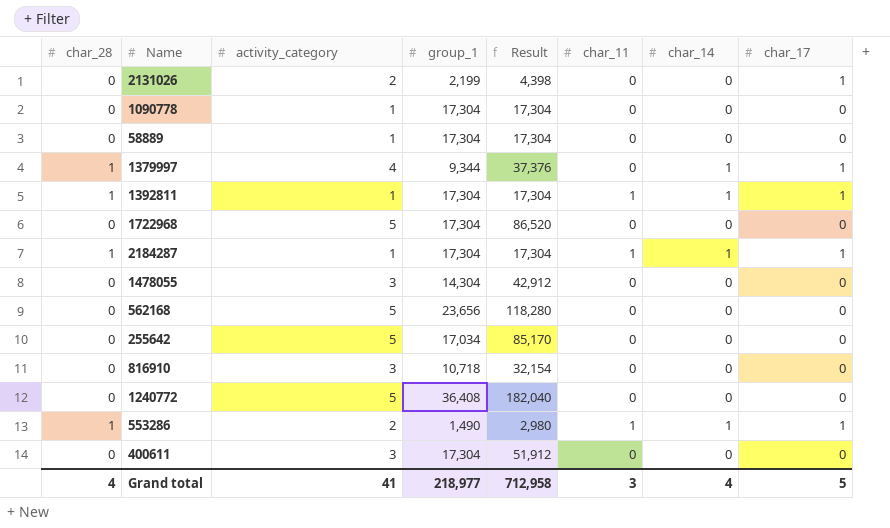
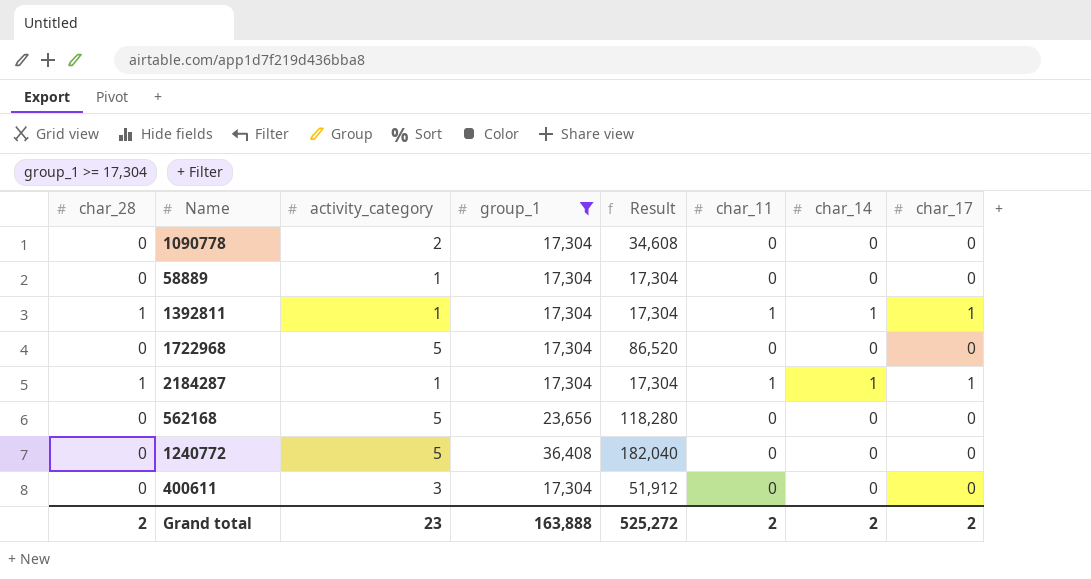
filter: none -> group_1 >= 17,304
1090778 | activity_category: 1 -> 2
1090778 | Result: 17,304 -> 34,608
Grand total | char_28: 4 -> 2
Grand total | activity_category: 41 -> 23
Grand total | group_1: 218,977 -> 163,888
Grand total | Result: 712,958 -> 525,272
Grand total | char_11: 3 -> 2
Grand total | char_14: 4 -> 2
Grand total | char_17: 5 -> 2

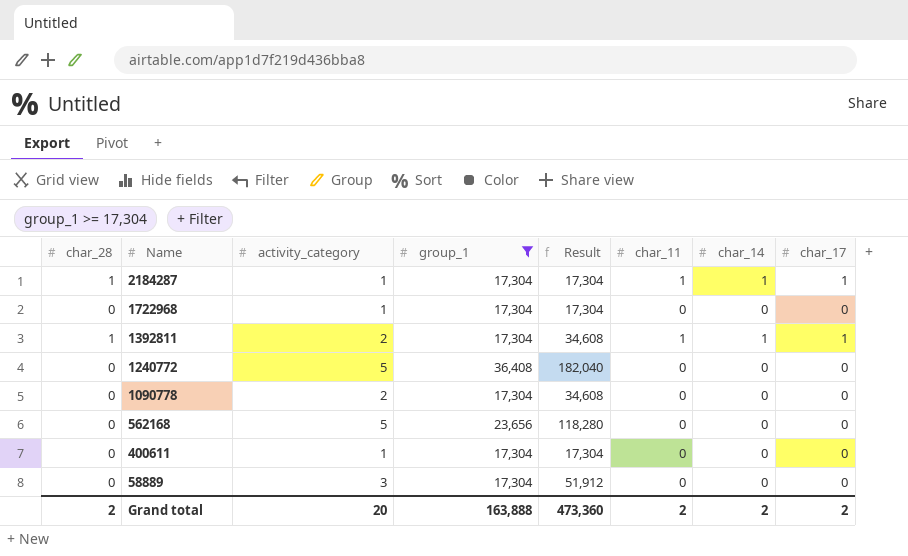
row order: none -> Name descending
1722968 | activity_category: 5 -> 1
1722968 | Result: 86,520 -> 17,304
1392811 | activity_category: 1 -> 2
1392811 | Result: 17,304 -> 34,608
400611 | activity_category: 3 -> 1
400611 | Result: 51,912 -> 17,304
58889 | activity_category: 1 -> 3
58889 | Result: 17,304 -> 51,912
Grand total | activity_category: 23 -> 20
Grand total | Result: 525,272 -> 473,360

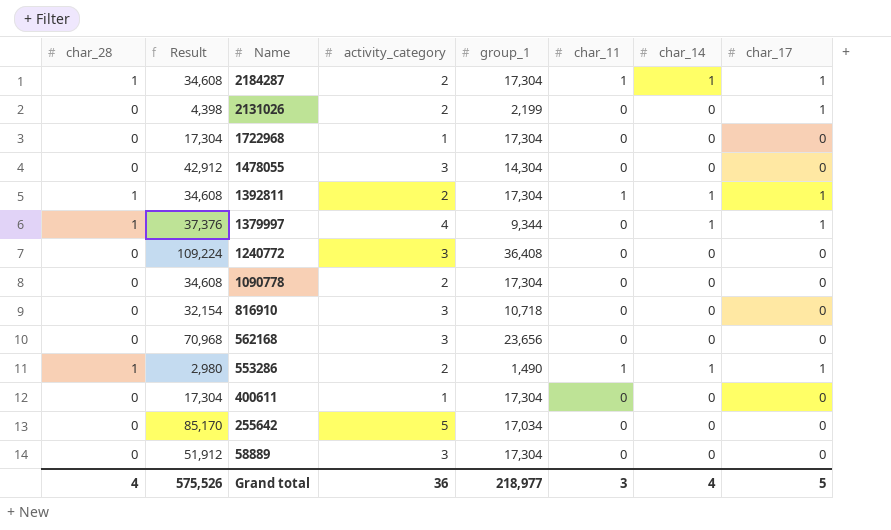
filter: group_1 >= 17,304 -> none
column Result | position: 5 -> 2
2184287 | Result: 17,304 -> 34,608
2184287 | activity_category: 1 -> 2
1240772 | Result: 182,040 -> 109,224
1240772 | activity_category: 5 -> 3
562168 | Result: 118,280 -> 70,968
562168 | activity_category: 5 -> 3
Grand total | char_28: 2 -> 4
Grand total | Result: 473,360 -> 575,526
Grand total | activity_category: 20 -> 36
Grand total | group_1: 163,888 -> 218,977
Grand total | char_11: 2 -> 3
Grand total | char_14: 2 -> 4
Grand total | char_17: 2 -> 5

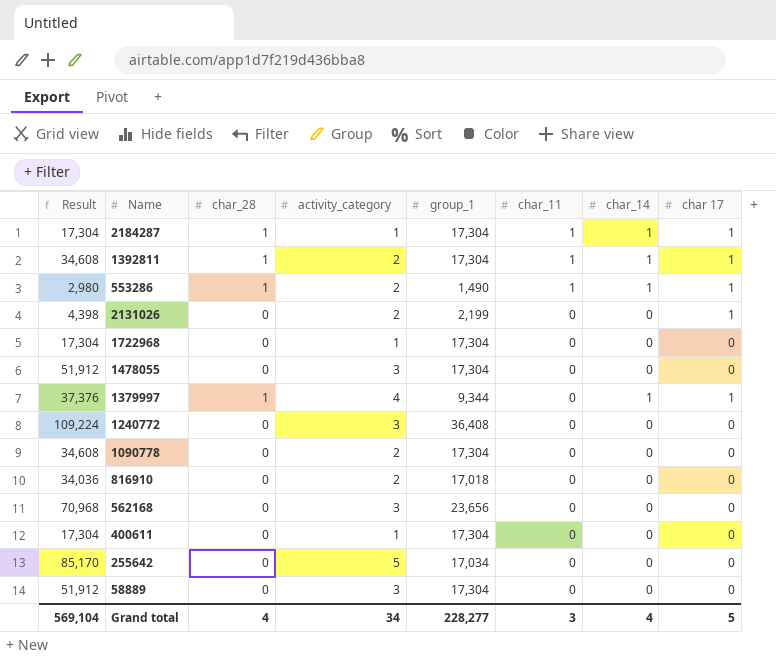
row order: Name descending -> char_11 descending
column char_28 | position: 1 -> 3
column name: char_17 -> char 17
2184287 | Result: 34,608 -> 17,304
2184287 | activity_category: 2 -> 1
1478055 | Result: 42,912 -> 51,912
1478055 | group_1: 14,304 -> 17,304
816910 | Result: 32,154 -> 34,036
816910 | activity_category: 3 -> 2
816910 | group_1: 10,718 -> 17,018
Grand total | Result: 575,526 -> 569,104
Grand total | activity_category: 36 -> 34
Grand total | group_1: 218,977 -> 228,277

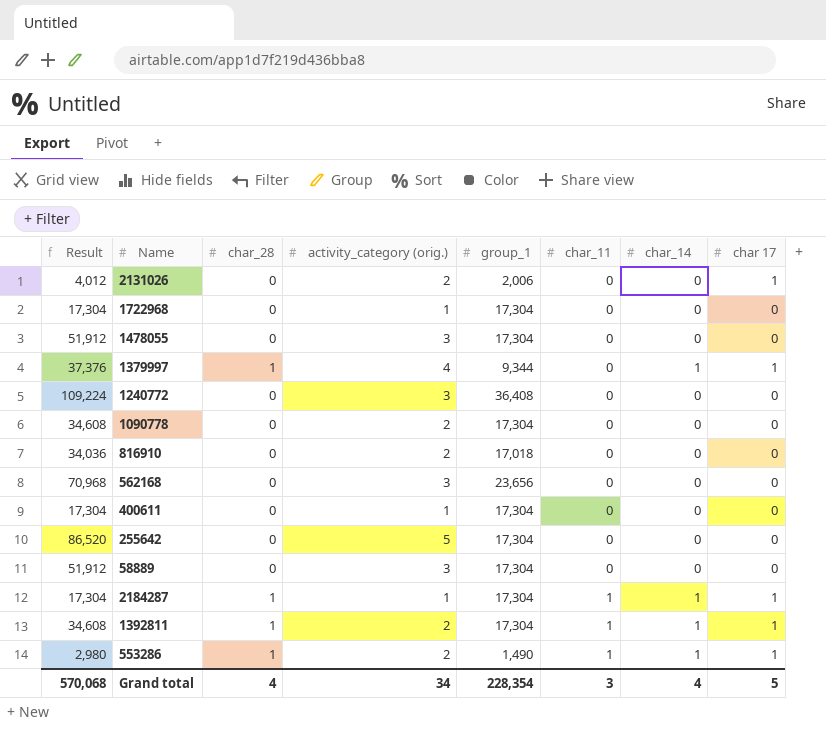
row order: char_11 descending -> char_11 ascending
column name: activity_category -> activity_category (orig.)
2131026 | Result: 4,398 -> 4,012
2131026 | group_1: 2,199 -> 2,006
255642 | Result: 85,170 -> 86,520
255642 | group_1: 17,034 -> 17,304
Grand total | Result: 569,104 -> 570,068
Grand total | group_1: 228,277 -> 228,354

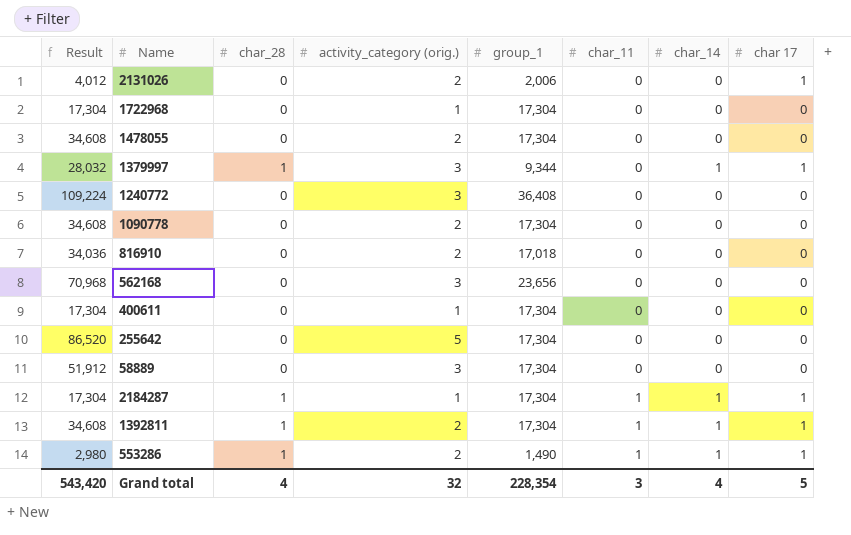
1478055 | Result: 51,912 -> 34,608
1478055 | activity_category (orig.): 3 -> 2
1379997 | Result: 37,376 -> 28,032
1379997 | activity_category (orig.): 4 -> 3
Grand total | Result: 570,068 -> 543,420
Grand total | activity_category (orig.): 34 -> 32

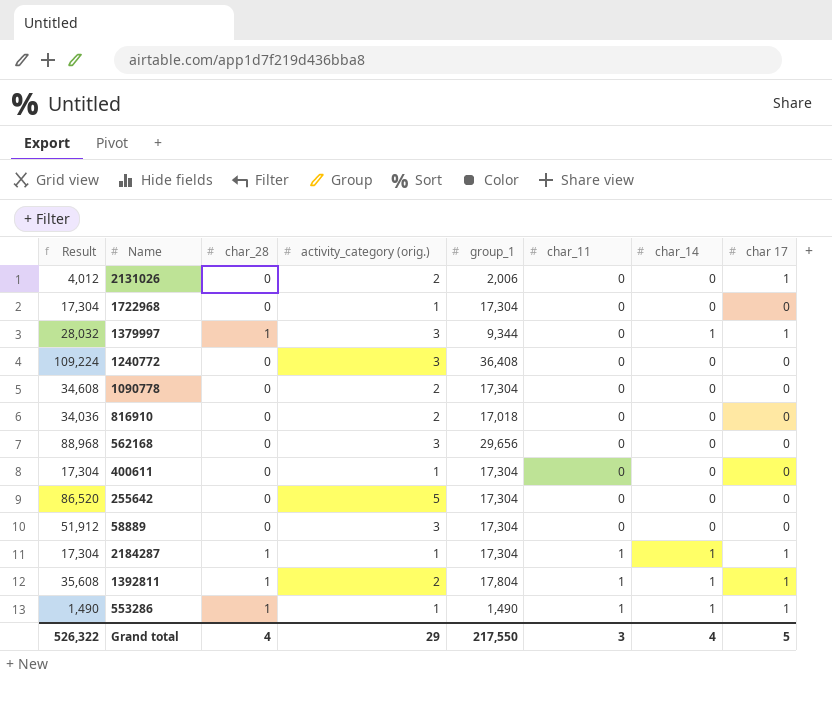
row 1478055: 34,608 | 0 | 2 | 17,304 | 0 | 0 | 0 -> none
562168 | Result: 70,968 -> 88,968
562168 | group_1: 23,656 -> 29,656
1392811 | Result: 34,608 -> 35,608
1392811 | group_1: 17,304 -> 17,804
553286 | Result: 2,980 -> 1,490
553286 | activity_category (orig.): 2 -> 1
Grand total | Result: 543,420 -> 526,322
Grand total | activity_category (orig.): 32 -> 29
Grand total | group_1: 228,354 -> 217,550

